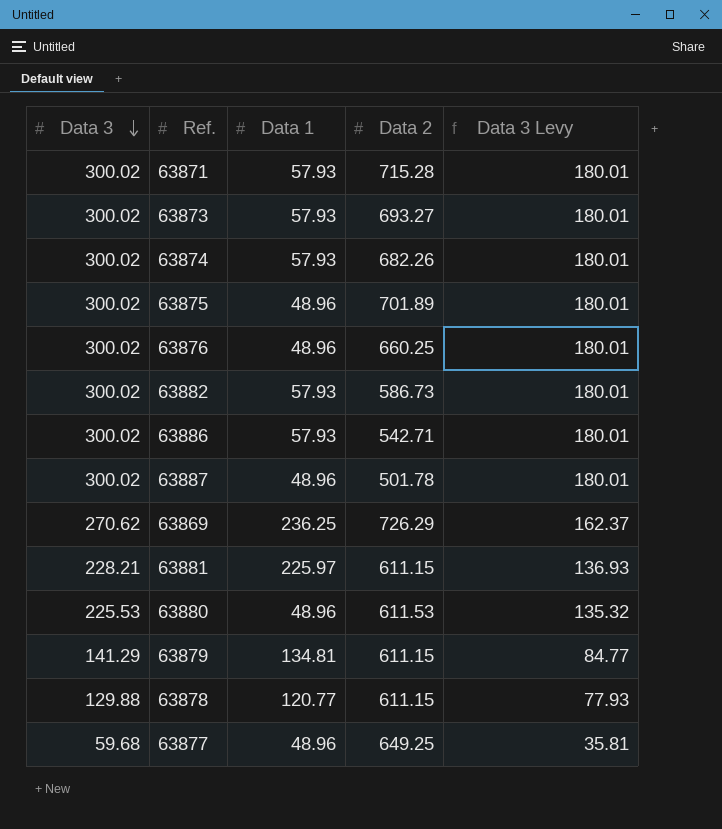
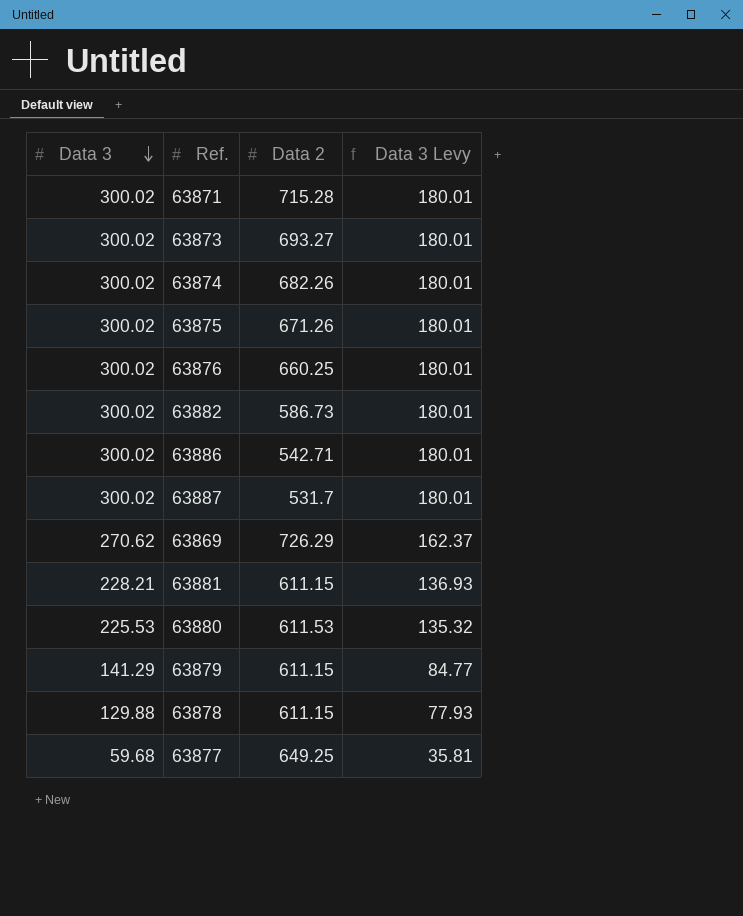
column Data 1 | position: 3 -> none
63875 | Data 2: 701.89 -> 671.26
63887 | Data 2: 501.78 -> 531.7

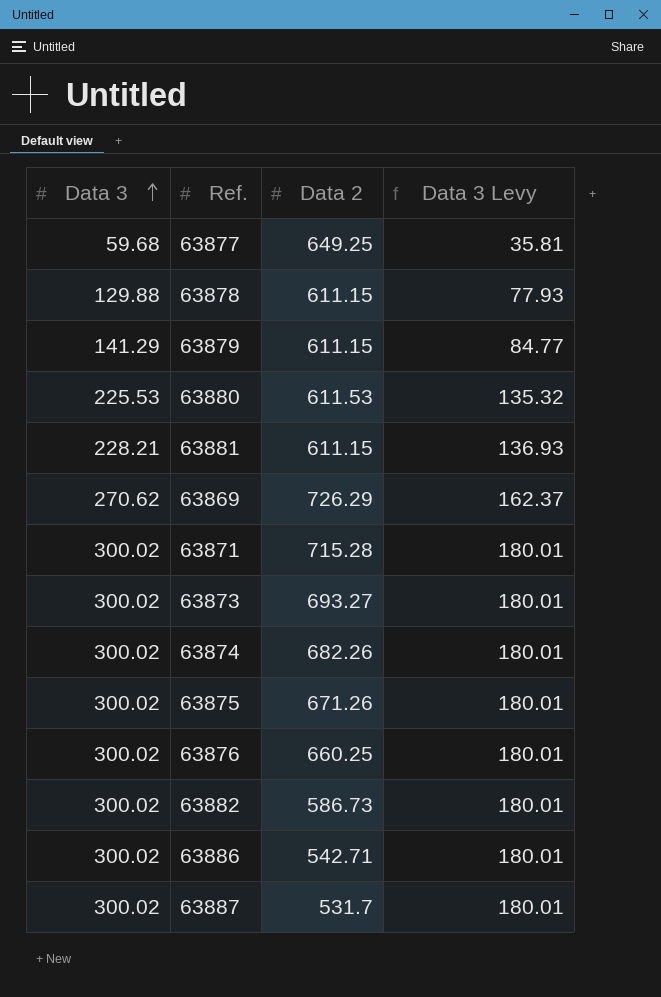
row order: Data 3 descending -> Data 3 ascending

